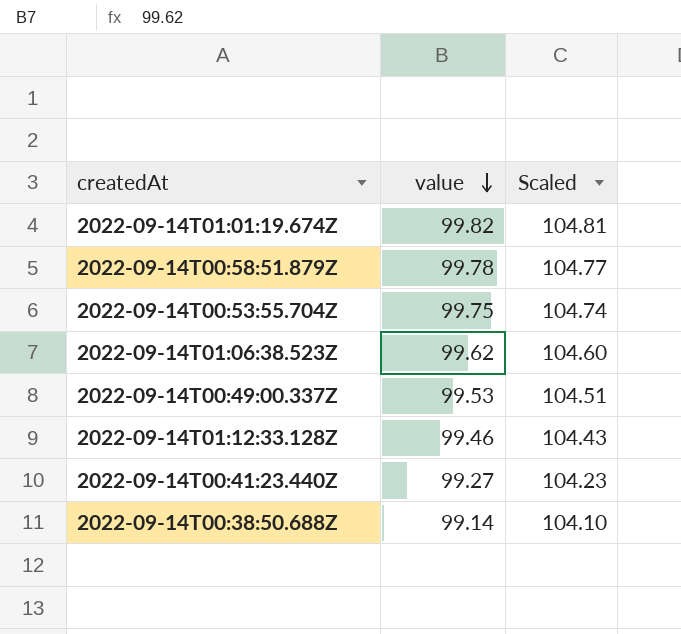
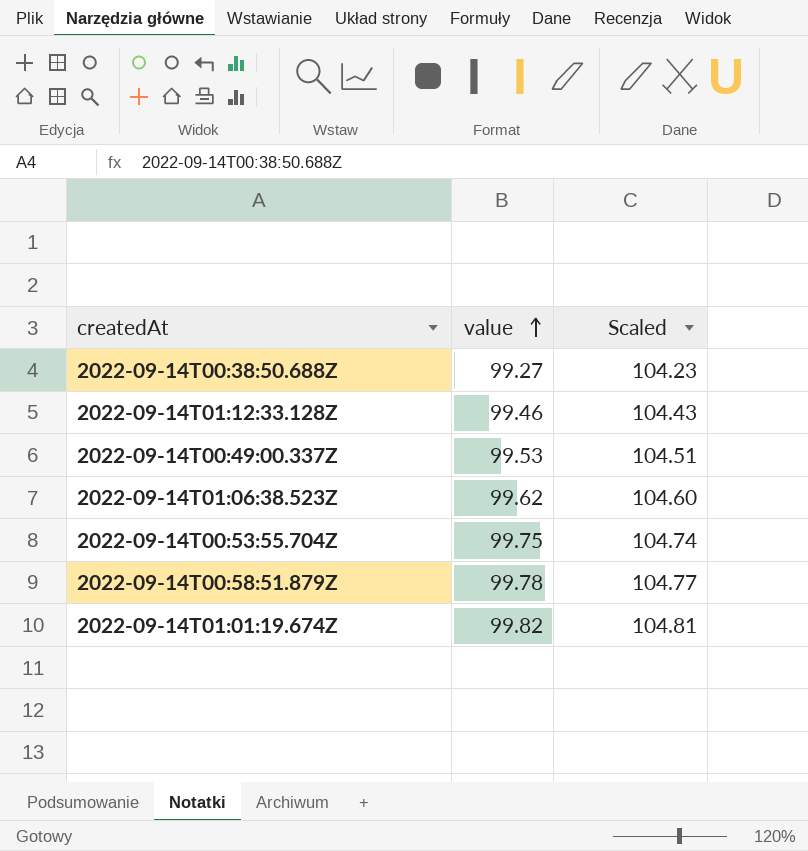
row order: value descending -> value ascending
row 2022-09-14T00:41:23.440Z: 99.27 | 104.23 -> none
2022-09-14T00:38:50.688Z | value: 99.14 -> 99.27
2022-09-14T00:38:50.688Z | Scaled: 104.10 -> 104.23

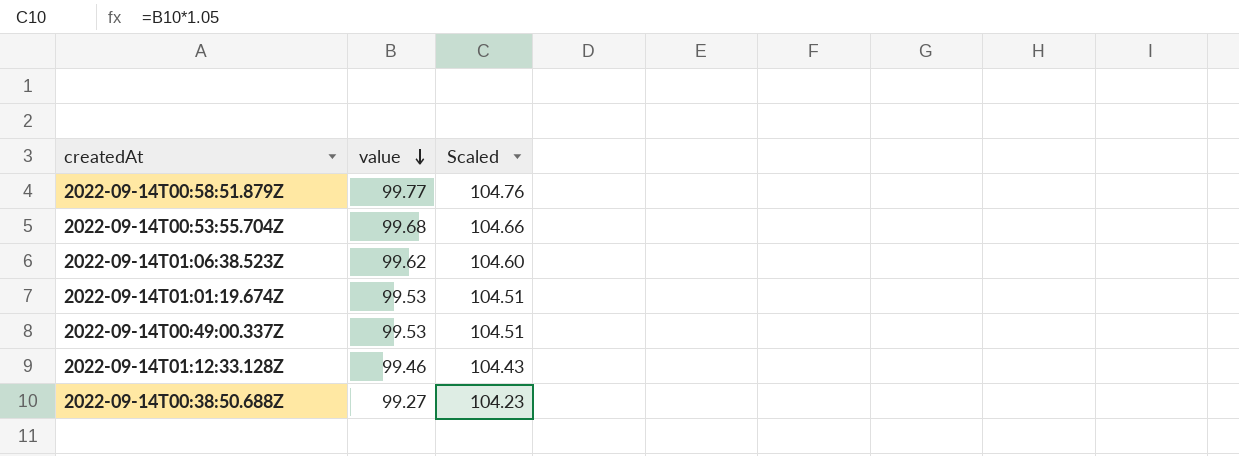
row order: value ascending -> value descending
2022-09-14T00:58:51.879Z | value: 99.78 -> 99.77
2022-09-14T00:58:51.879Z | Scaled: 104.77 -> 104.76
2022-09-14T00:53:55.704Z | value: 99.75 -> 99.68
2022-09-14T00:53:55.704Z | Scaled: 104.74 -> 104.66
2022-09-14T01:01:19.674Z | value: 99.82 -> 99.53
2022-09-14T01:01:19.674Z | Scaled: 104.81 -> 104.51

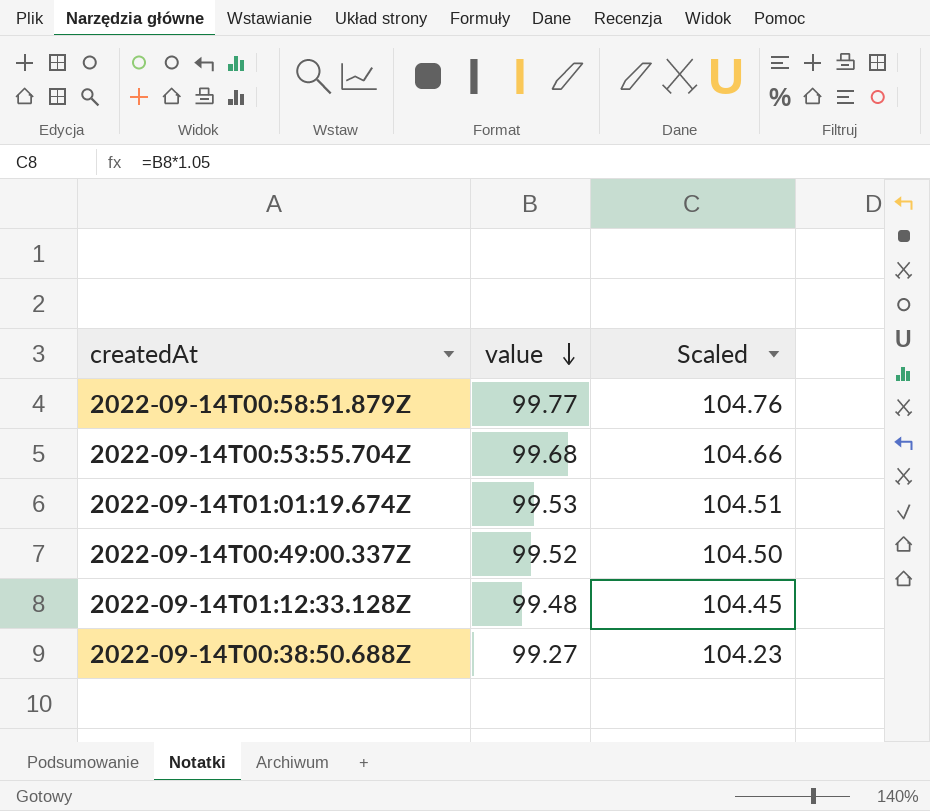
row 2022-09-14T01:06:38.523Z: 99.62 | 104.60 -> none
2022-09-14T00:49:00.337Z | value: 99.53 -> 99.52
2022-09-14T00:49:00.337Z | Scaled: 104.51 -> 104.50
2022-09-14T01:12:33.128Z | value: 99.46 -> 99.48
2022-09-14T01:12:33.128Z | Scaled: 104.43 -> 104.45

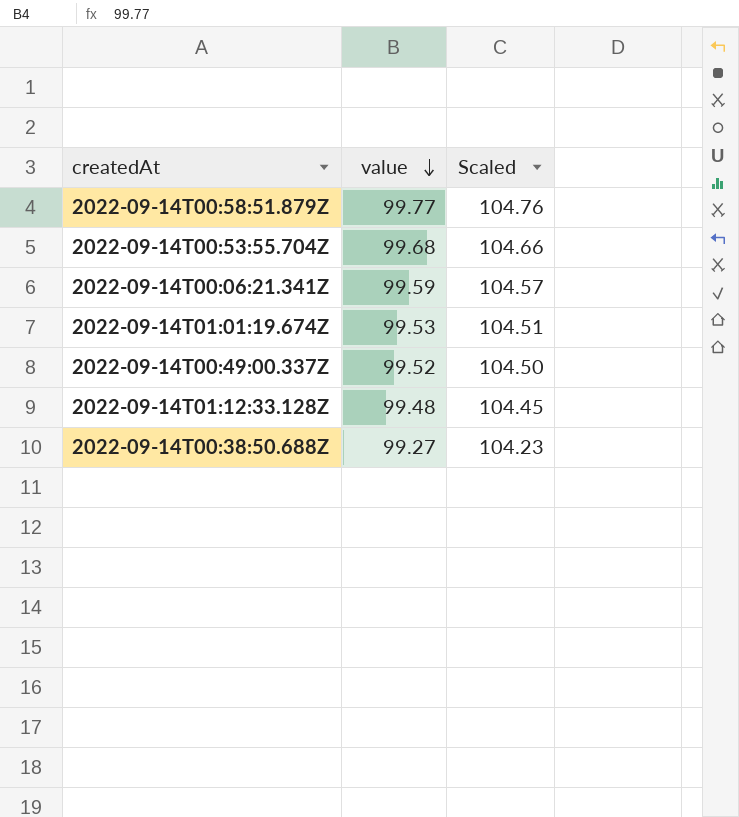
row 2022-09-14T00:06:21.341Z: none -> 99.59 | 104.57

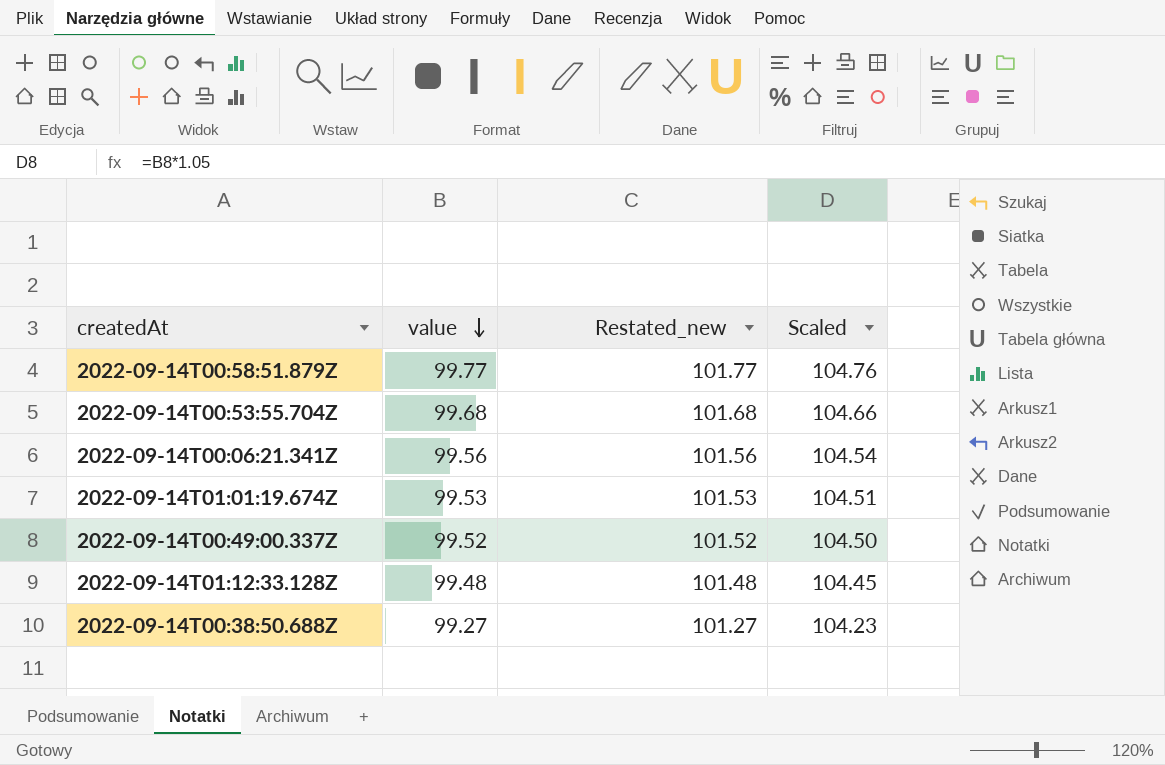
column Restated_new | formula: none -> [value] + 2
2022-09-14T00:06:21.341Z | value: 99.59 -> 99.56
2022-09-14T00:06:21.341Z | Scaled: 104.57 -> 104.54

